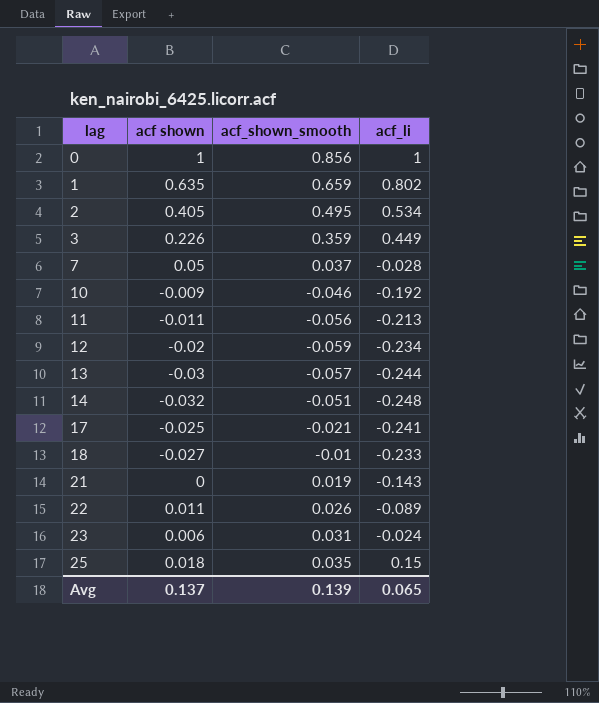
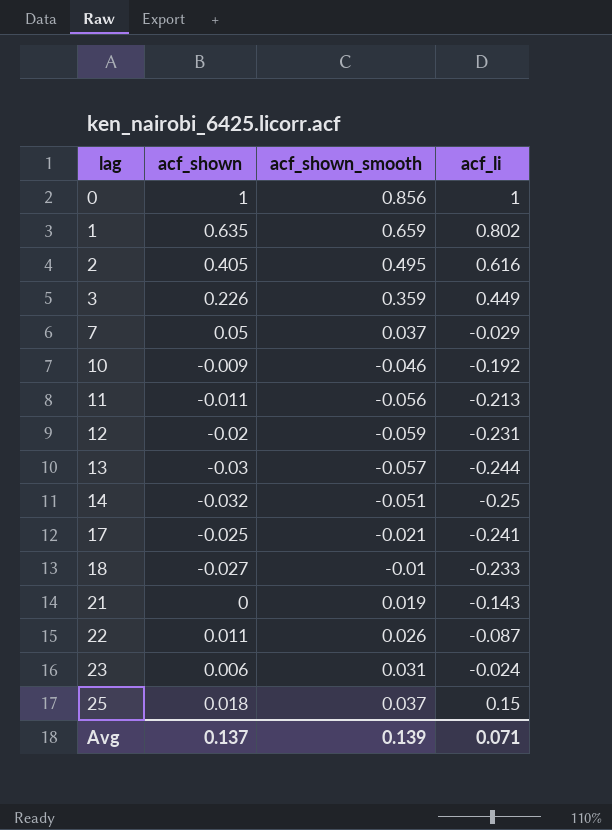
column name: acf shown -> acf_shown
2 | acf_li: 0.534 -> 0.616
7 | acf_li: -0.028 -> -0.029
12 | acf_li: -0.234 -> -0.231
14 | acf_li: -0.248 -> -0.25
22 | acf_li: -0.089 -> -0.087
25 | acf_shown_smooth: 0.035 -> 0.037
Avg | acf_li: 0.065 -> 0.071

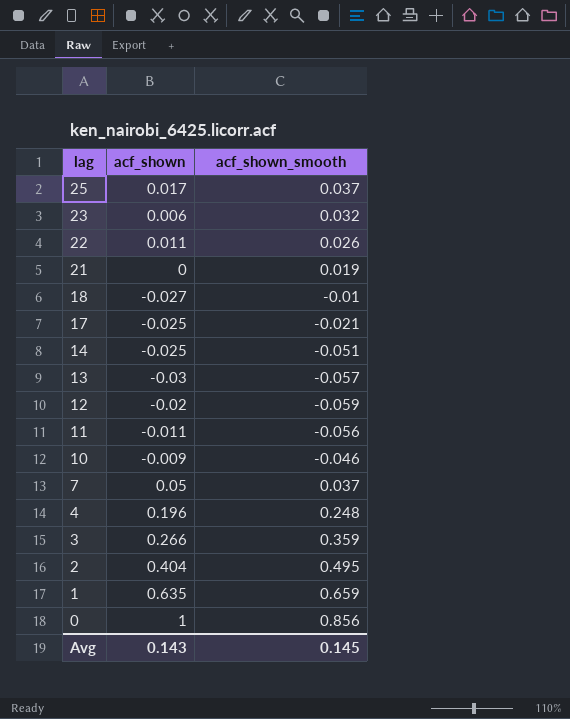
row order: lag ascending -> lag descending
column acf_li | position: 4 -> none
25 | acf_shown: 0.018 -> 0.017
23 | acf_shown_smooth: 0.031 -> 0.032
14 | acf_shown: -0.032 -> -0.025
row 4: none -> 0.196 | 0.248
3 | acf_shown: 0.226 -> 0.266
2 | acf_shown: 0.405 -> 0.404
Avg | acf_shown: 0.137 -> 0.143
Avg | acf_shown_smooth: 0.139 -> 0.145

